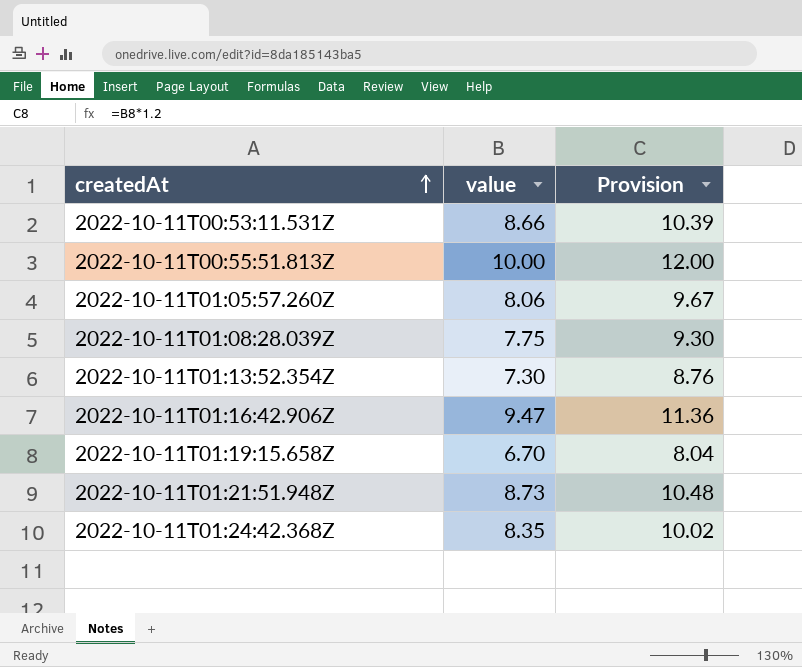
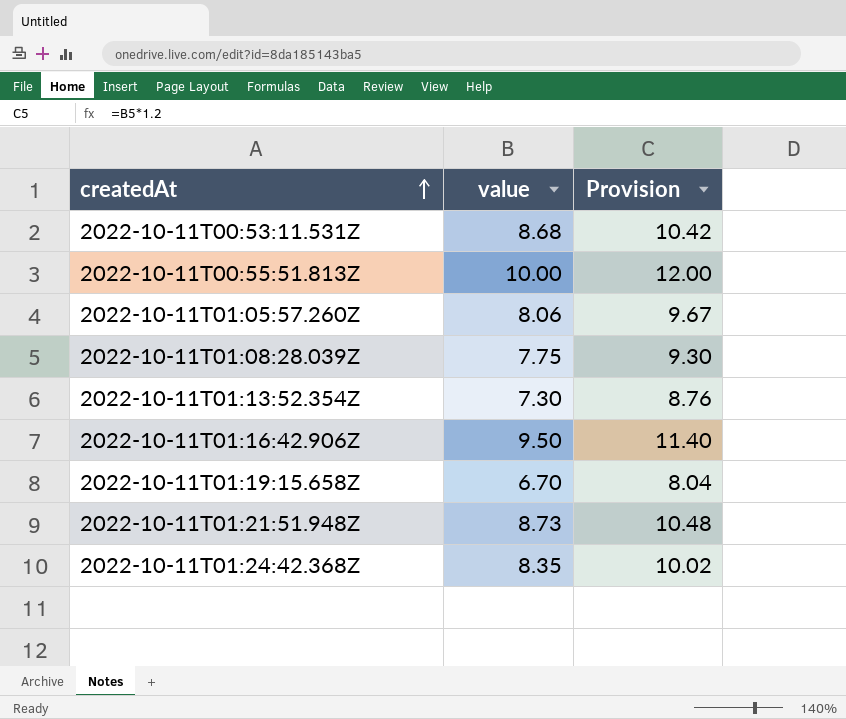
2022-10-11T00:53:11.531Z | value: 8.66 -> 8.68
2022-10-11T00:53:11.531Z | Provision: 10.39 -> 10.42
2022-10-11T01:16:42.906Z | value: 9.47 -> 9.50
2022-10-11T01:16:42.906Z | Provision: 11.36 -> 11.40

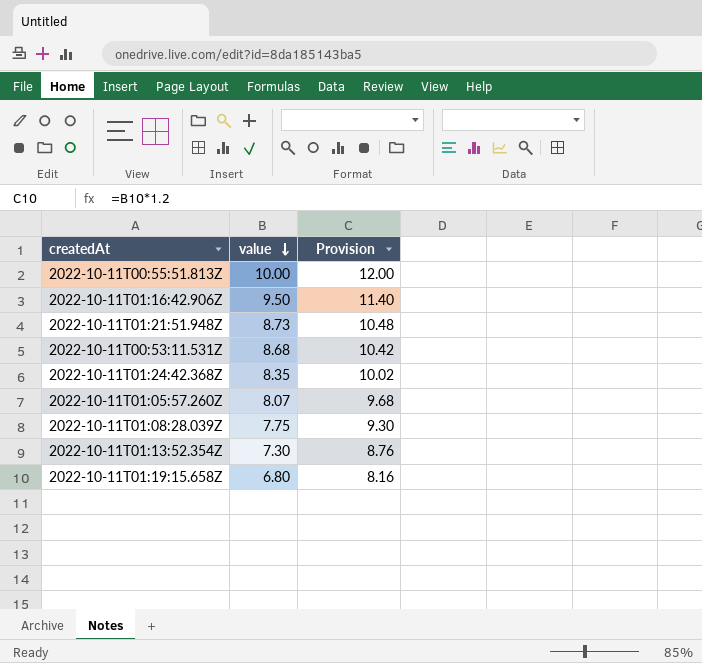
row order: createdAt ascending -> value descending
2022-10-11T01:05:57.260Z | value: 8.06 -> 8.07
2022-10-11T01:05:57.260Z | Provision: 9.67 -> 9.68
2022-10-11T01:19:15.658Z | value: 6.70 -> 6.80
2022-10-11T01:19:15.658Z | Provision: 8.04 -> 8.16

